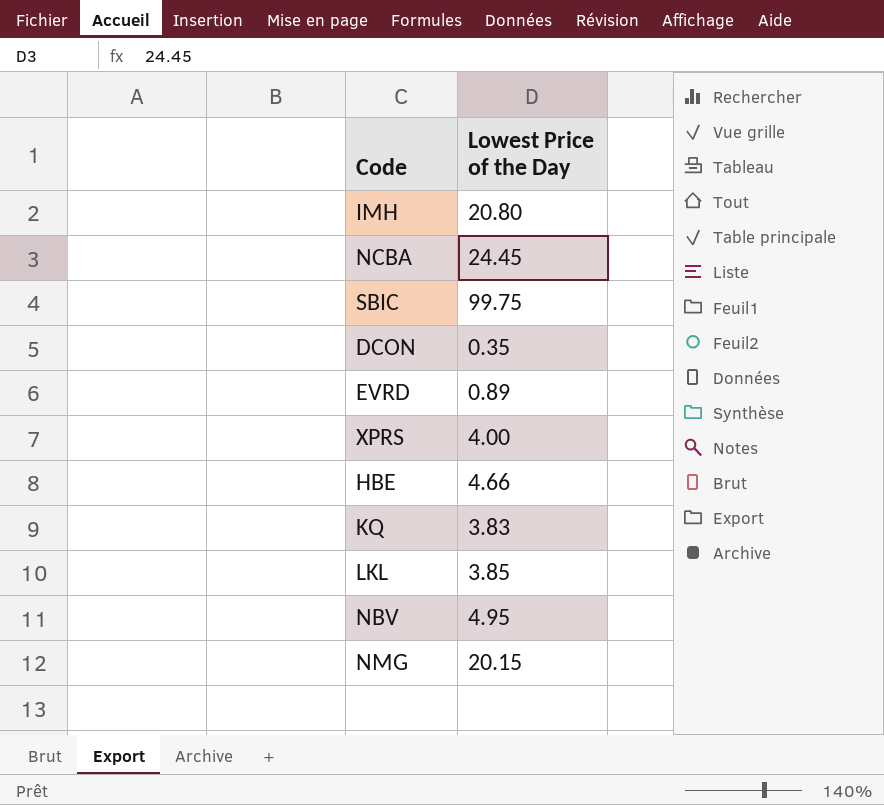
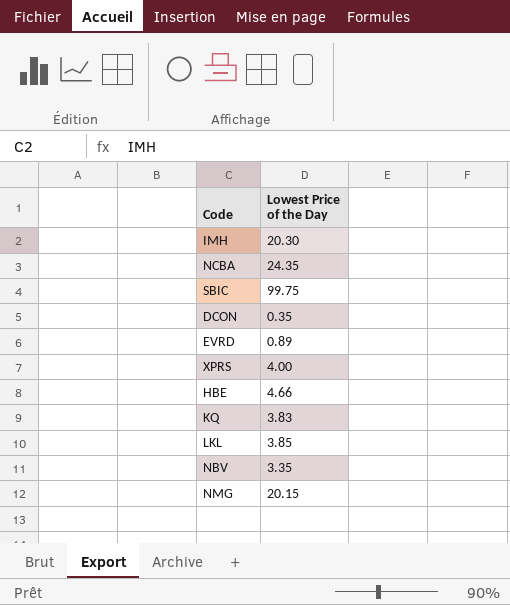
IMH | Lowest Price of the Day: 20.80 -> 20.30
NCBA | Lowest Price of the Day: 24.45 -> 24.35
NBV | Lowest Price of the Day: 4.95 -> 3.35

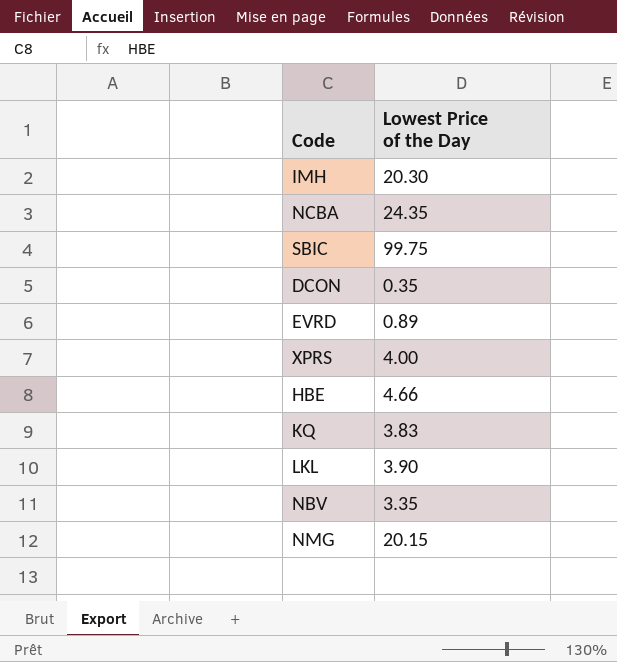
LKL | Lowest Price of the Day: 3.85 -> 3.90

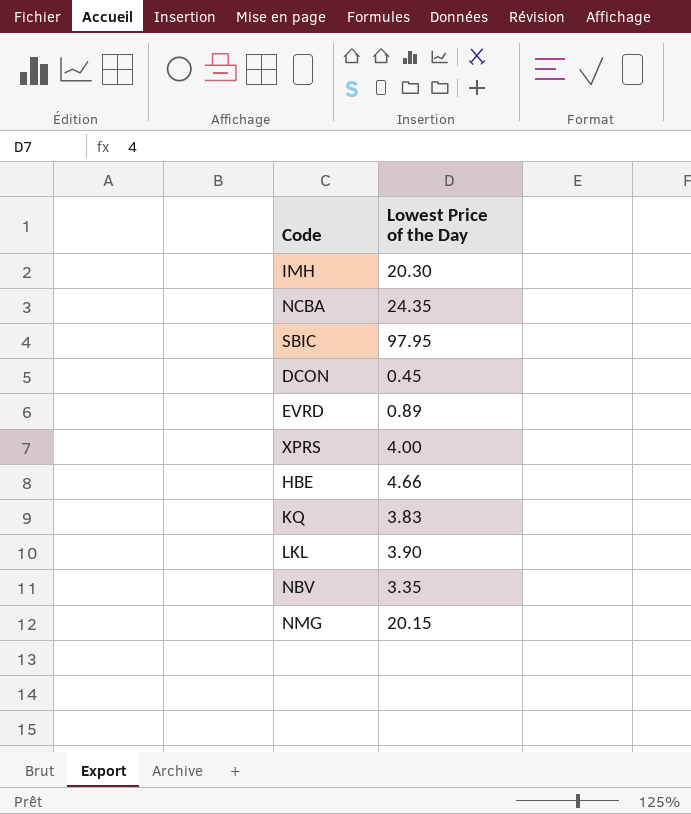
SBIC | Lowest Price of the Day: 99.75 -> 97.95
DCON | Lowest Price of the Day: 0.35 -> 0.45

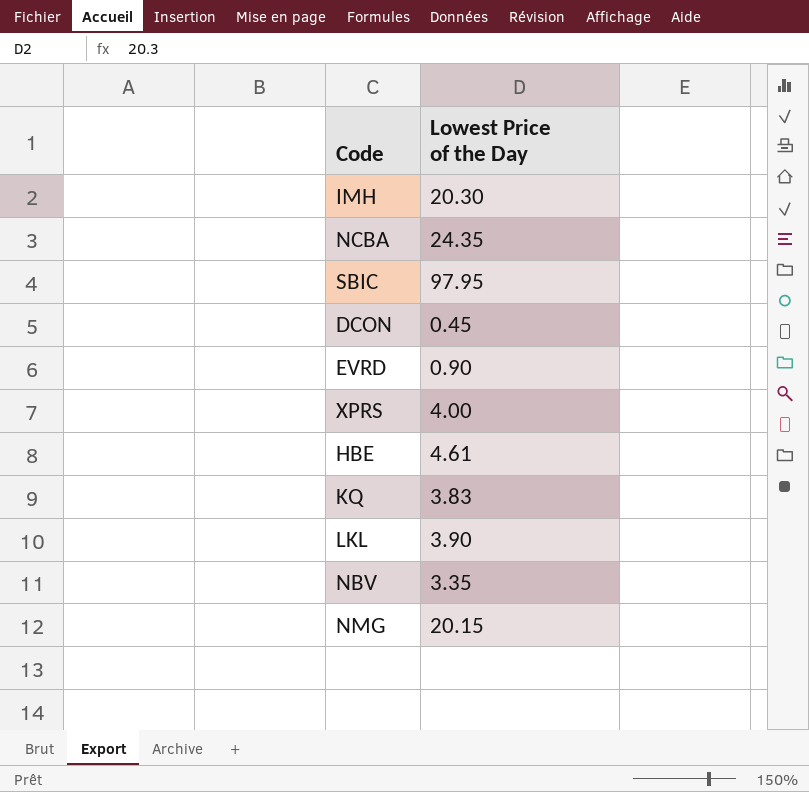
EVRD | Lowest Price of the Day: 0.89 -> 0.90
HBE | Lowest Price of the Day: 4.66 -> 4.61

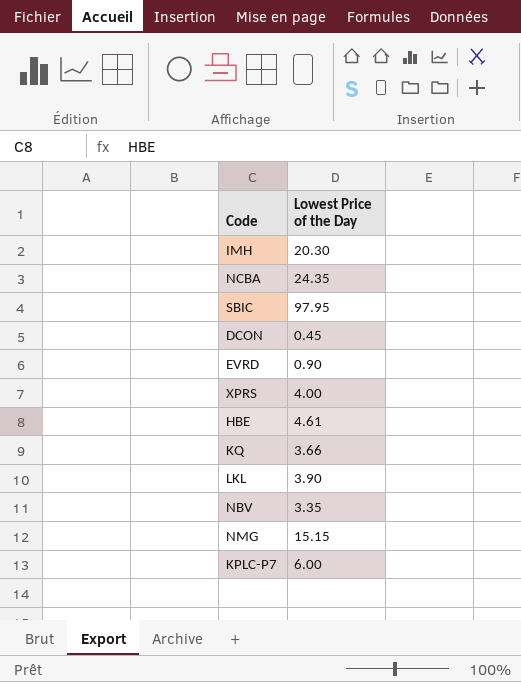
KQ | Lowest Price of the Day: 3.83 -> 3.66
NMG | Lowest Price of the Day: 20.15 -> 15.15
row KPLC-P7: none -> 6.00

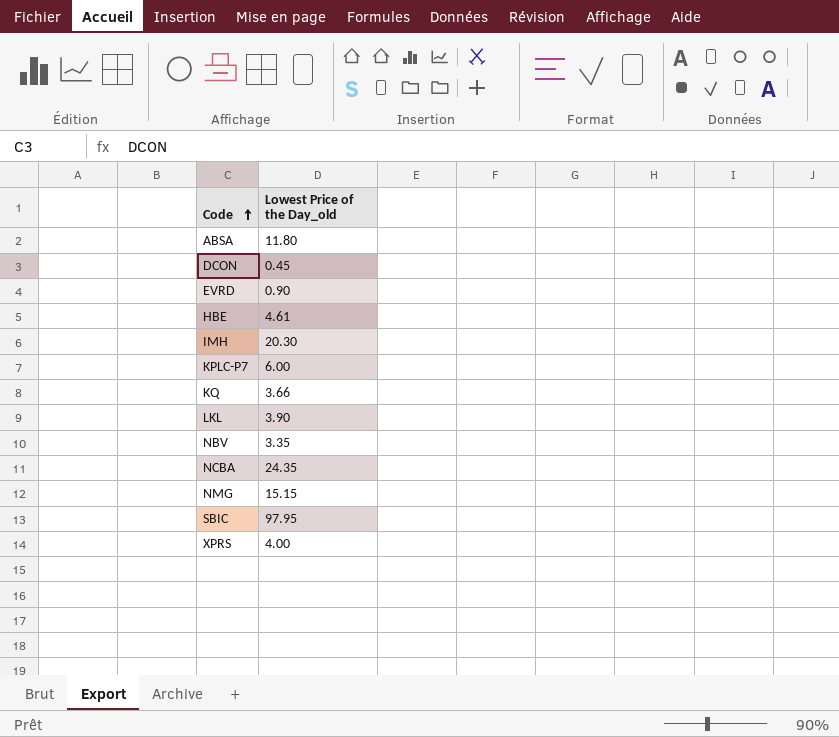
row order: none -> Code ascending
column name: Lowest Price of the Day -> Lowest Price of the Day_old
row ABSA: none -> 11.80

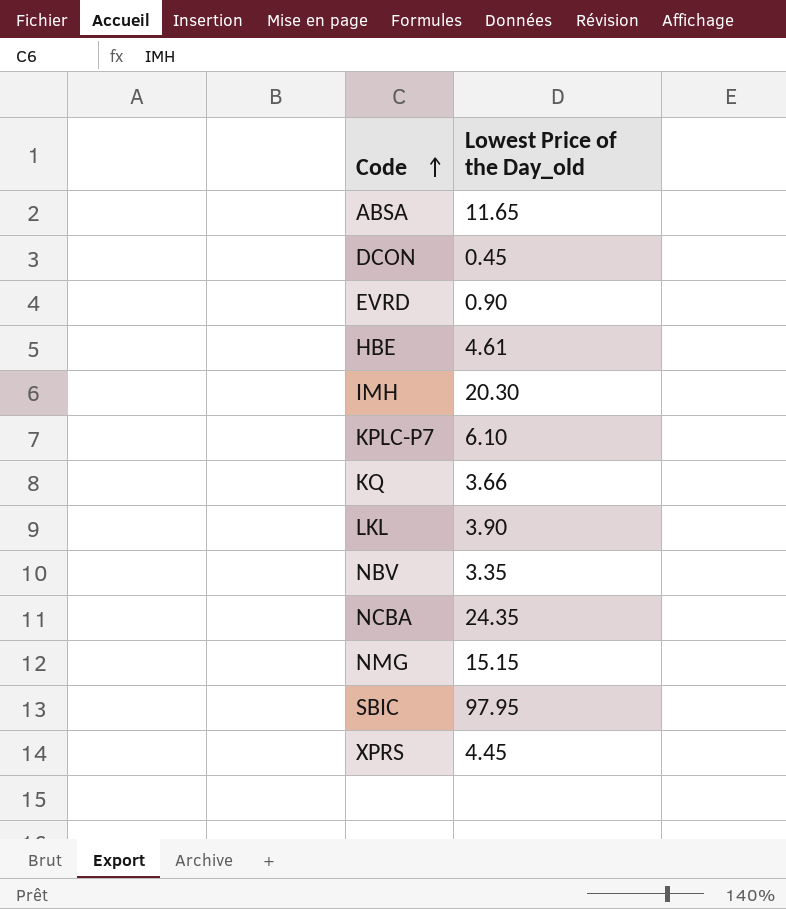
ABSA | Lowest Price of the Day_old: 11.80 -> 11.65
KPLC-P7 | Lowest Price of the Day_old: 6.00 -> 6.10
XPRS | Lowest Price of the Day_old: 4.00 -> 4.45

